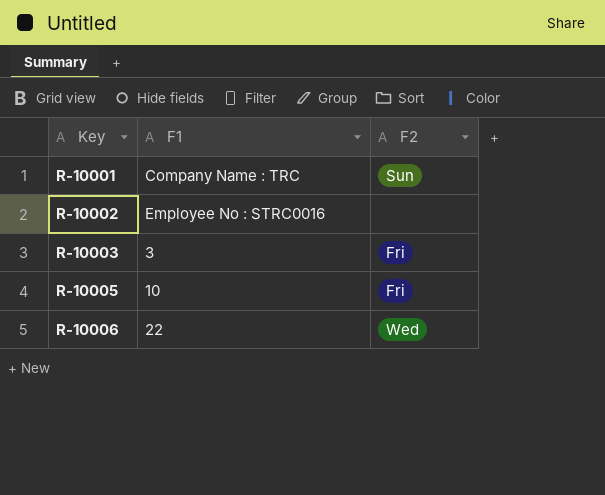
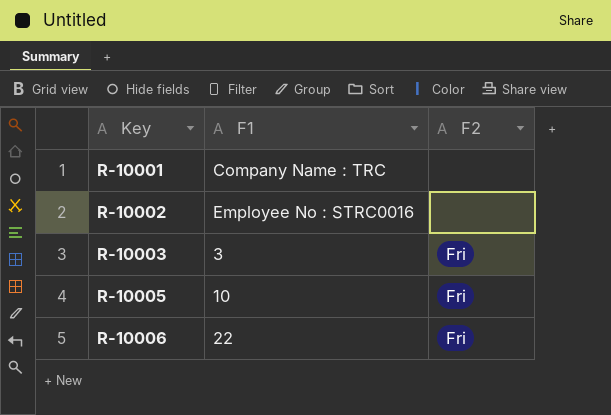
R-10001 | F2: Sun -> none
R-10006 | F2: Wed -> Fri

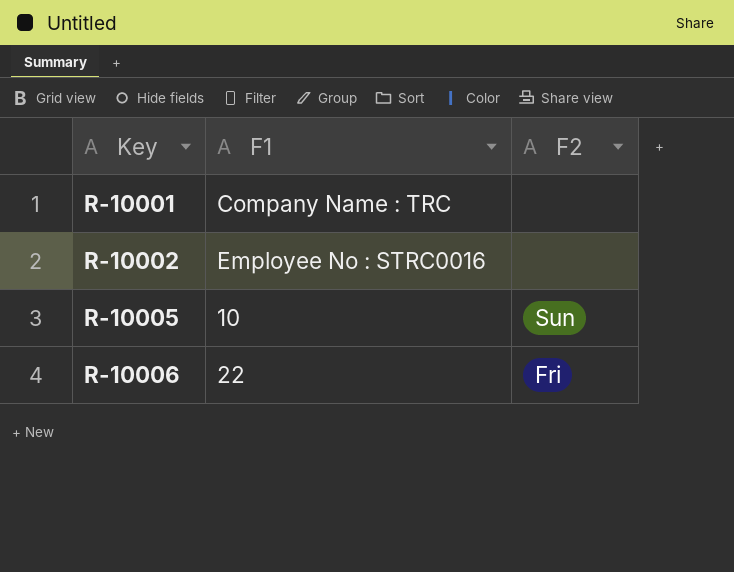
row R-10003: 3 | Fri -> none
R-10005 | F2: Fri -> Sun

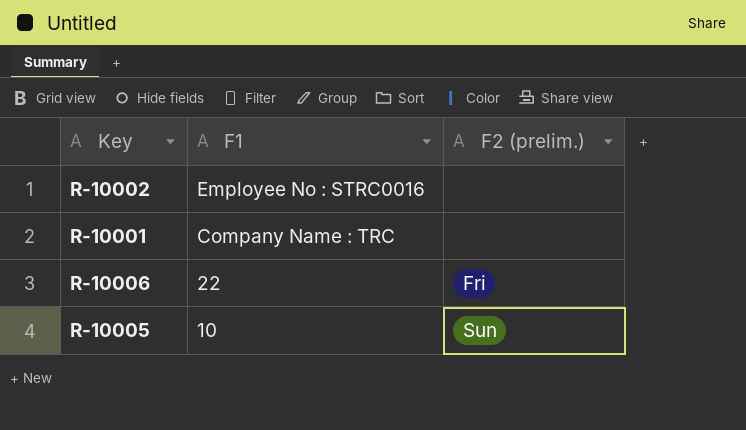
row order: Key ascending -> F1 descending
column name: F2 -> F2 (prelim.)

